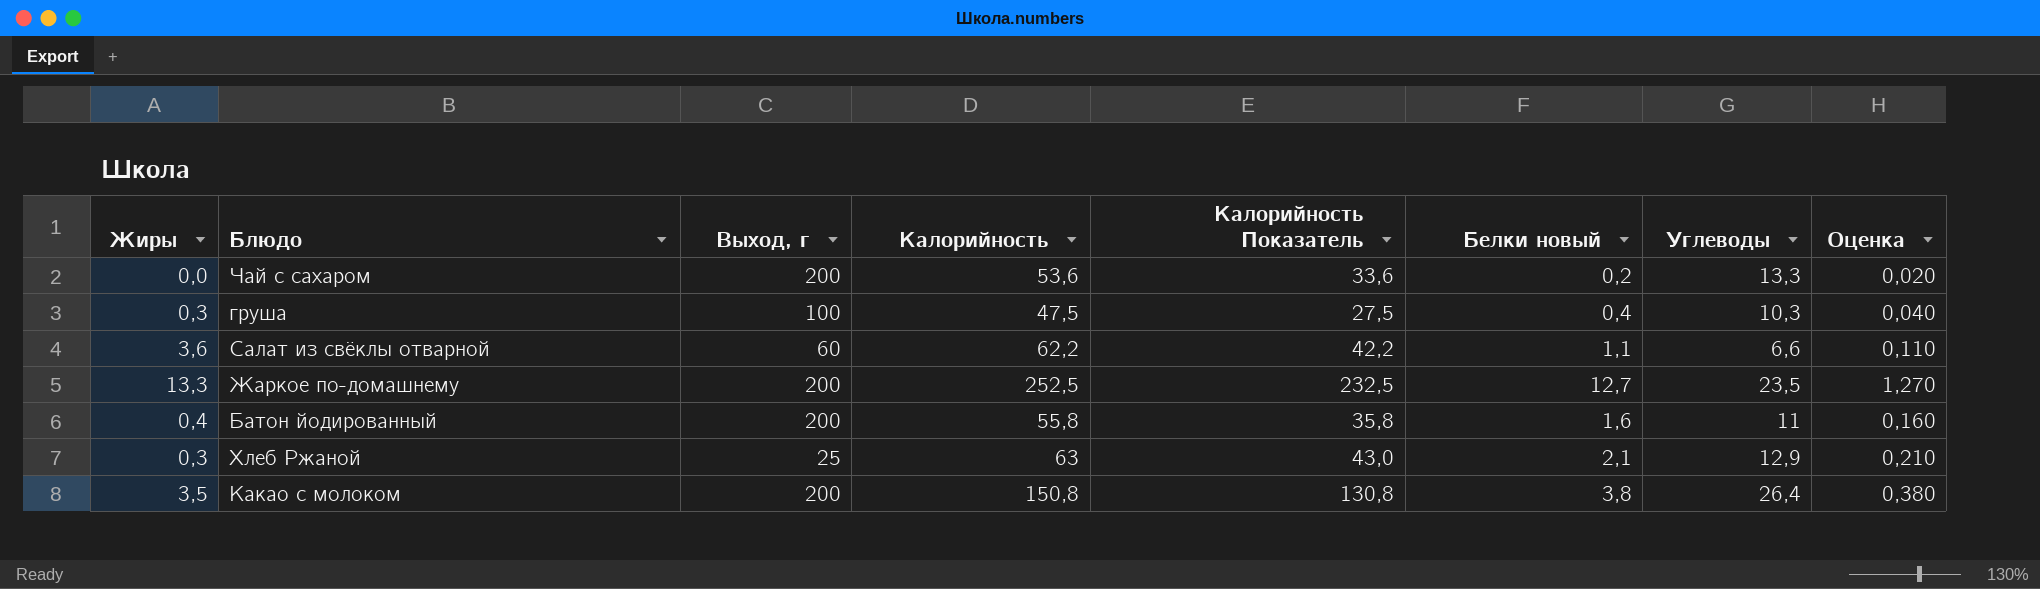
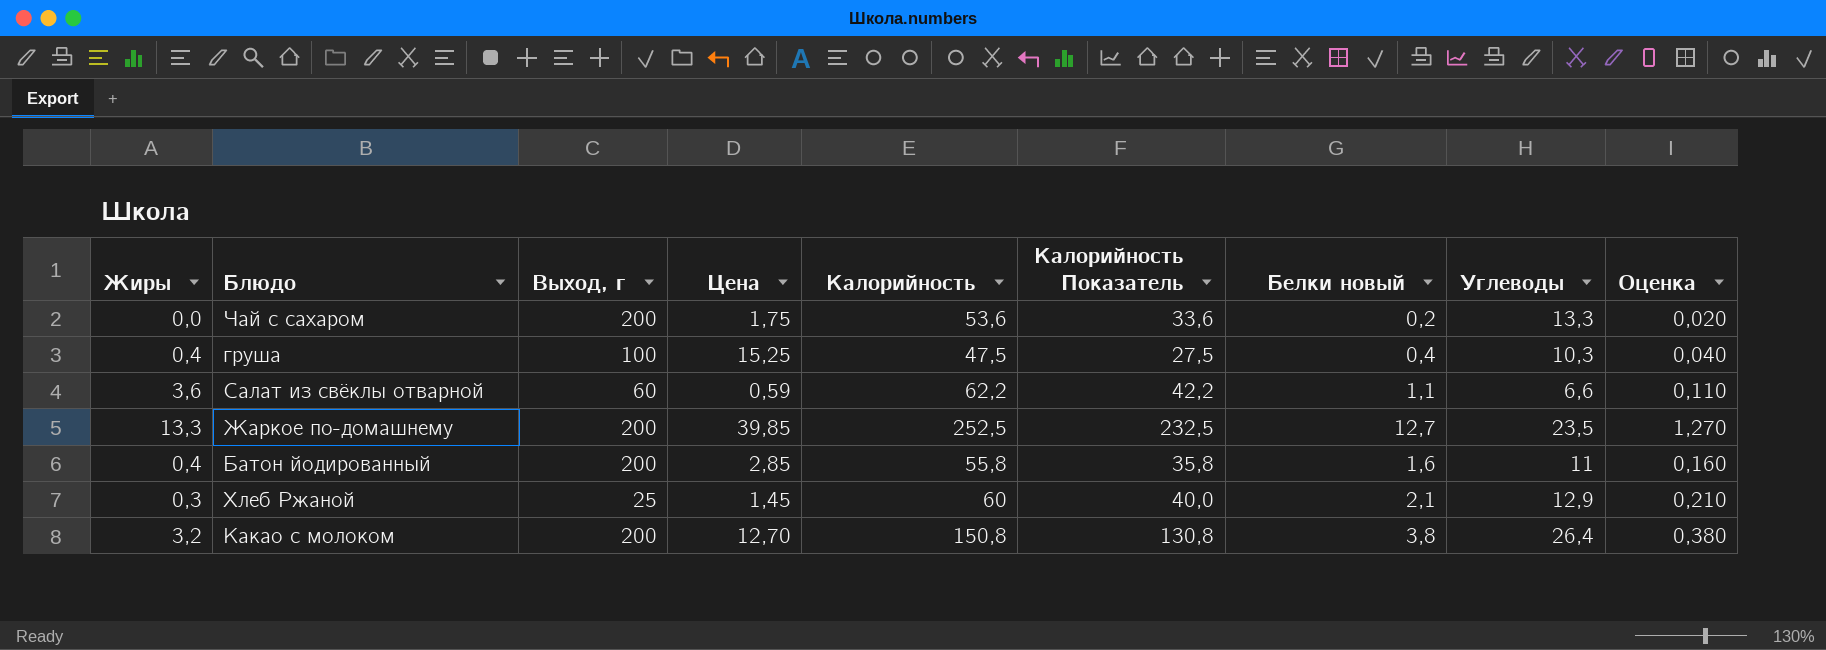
column Цена | position: none -> 4
груша | Жиры: 0,3 -> 0,4
Хлеб Ржаной | Калорийность: 63 -> 60
Хлеб Ржаной | Калорийность Показатель: 43,0 -> 40,0
Какао с молоком | Жиры: 3,5 -> 3,2

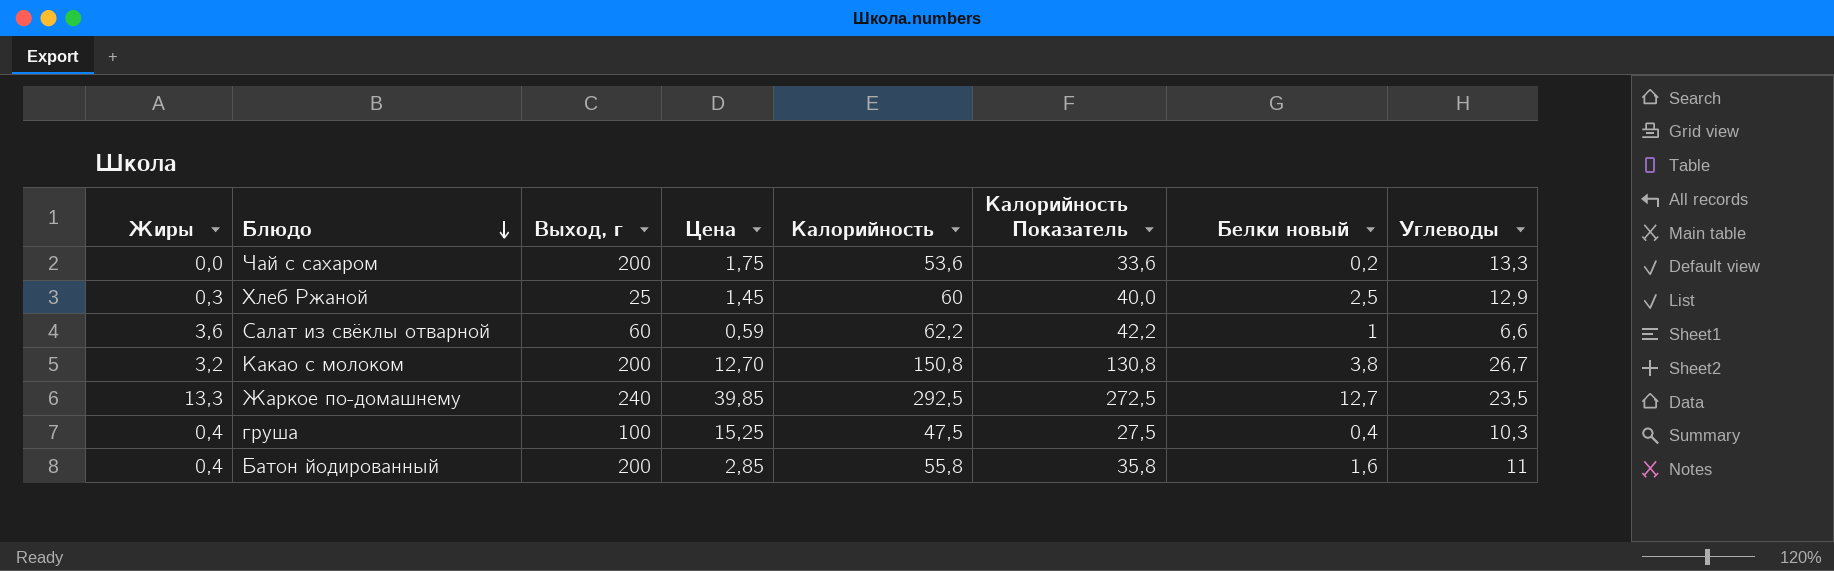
row order: none -> Блюдо descending
column Оценка | formula: [Белки новый] * 0,1 -> none
Хлеб Ржаной | Белки новый: 2,1 -> 2,5
Салат из свёклы отварной | Белки новый: 1,1 -> 1
Какао с молоком | Углеводы: 26,4 -> 26,7
Жаркое по-домашнему | Выход, г: 200 -> 240
Жаркое по-домашнему | Калорийность: 252,5 -> 292,5
Жаркое по-домашнему | Калорийность Показатель: 232,5 -> 272,5

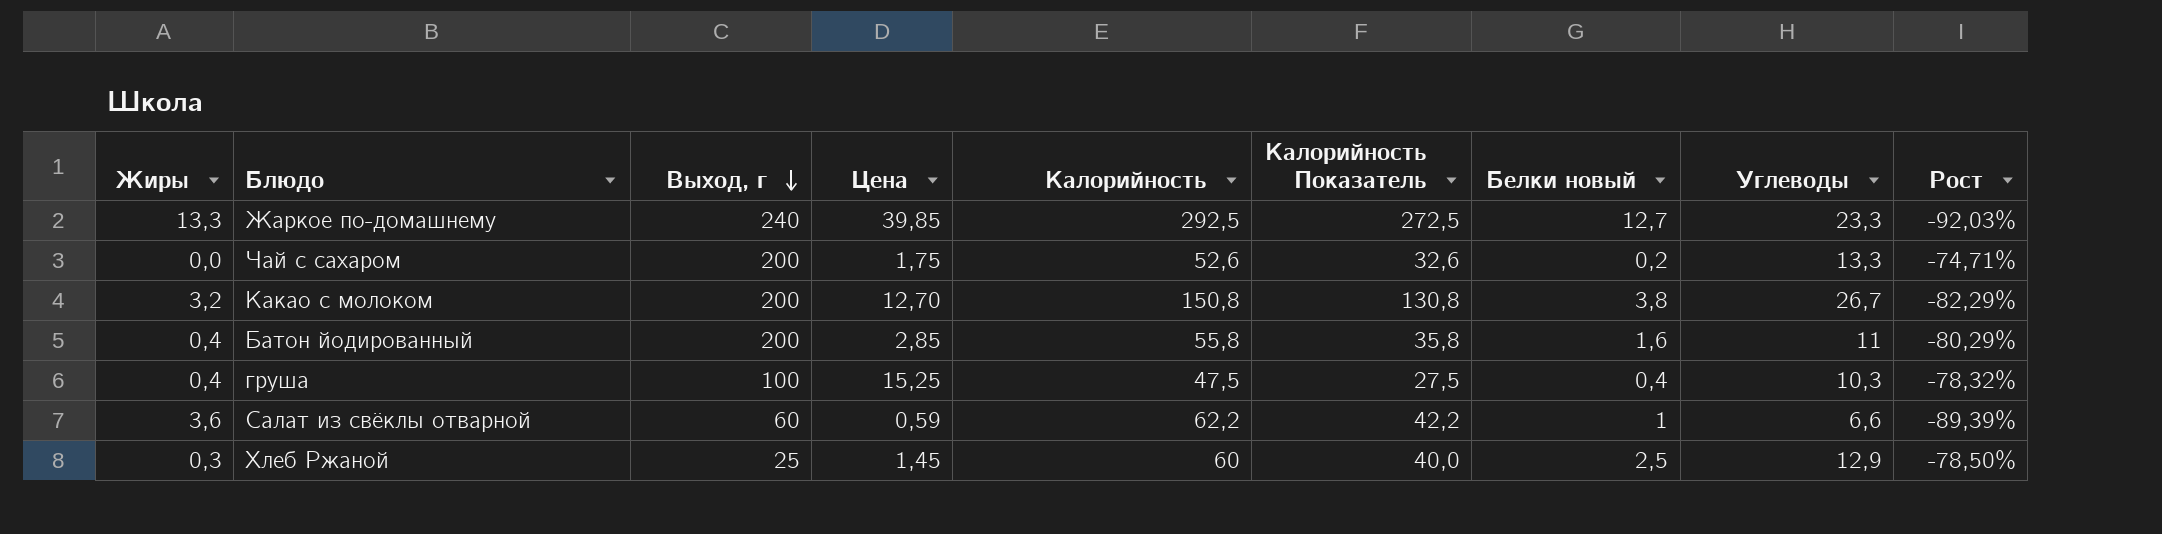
row order: Блюдо descending -> Выход, г descending
column Рост | formula: none -> ([Углеводы] - [Калорийность]) / [Калорийность]
Жаркое по-домашнему | Углеводы: 23,5 -> 23,3
Чай с сахаром | Калорийность: 53,6 -> 52,6
Чай с сахаром | Калорийность Показатель: 33,6 -> 32,6

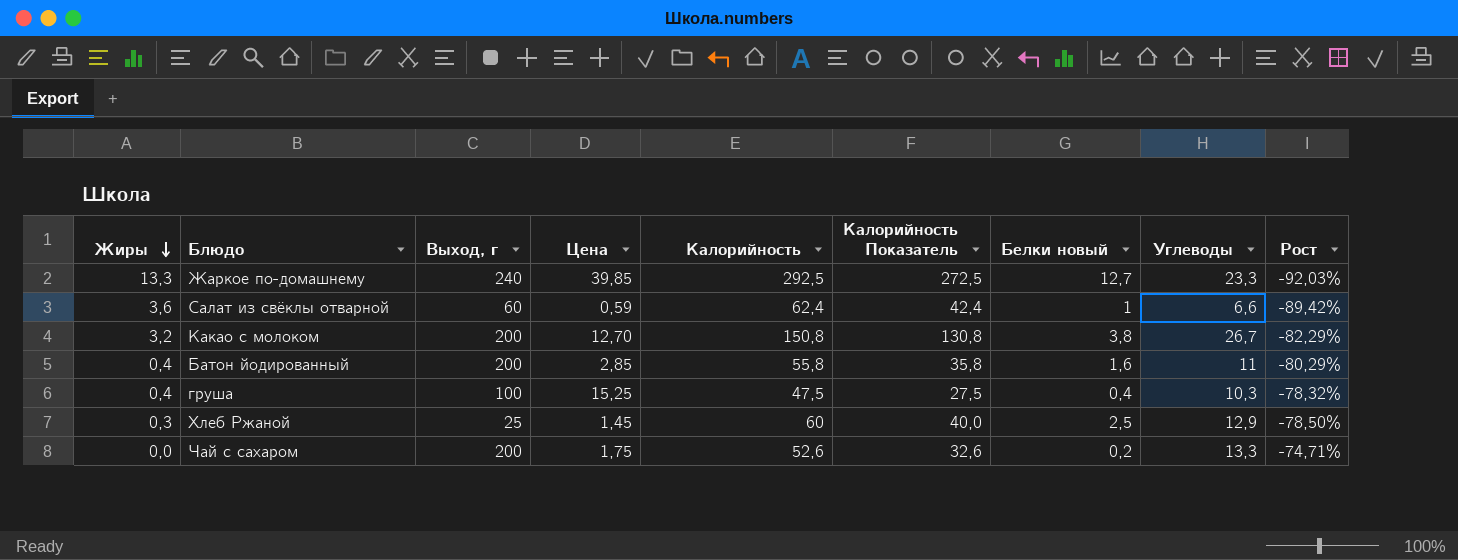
row order: Выход, г descending -> Жиры descending
Салат из свёклы отварной | Калорийность: 62,2 -> 62,4
Салат из свёклы отварной | Калорийность Показатель: 42,2 -> 42,4
Салат из свёклы отварной | Рост: -89,39% -> -89,42%

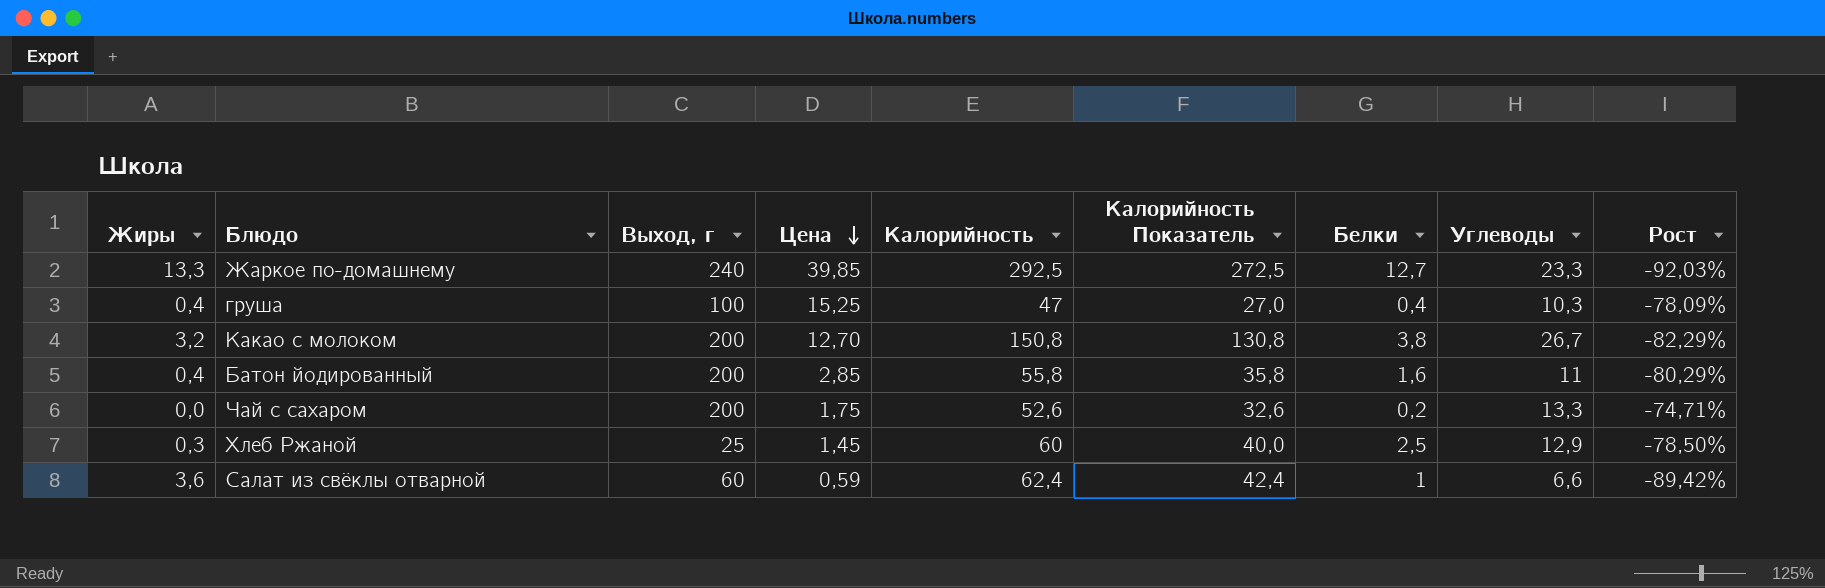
row order: Жиры descending -> Цена descending
column name: Белки новый -> Белки
груша | Калорийность: 47,5 -> 47
груша | Калорийность Показатель: 27,5 -> 27,0
груша | Рост: -78,32% -> -78,09%

